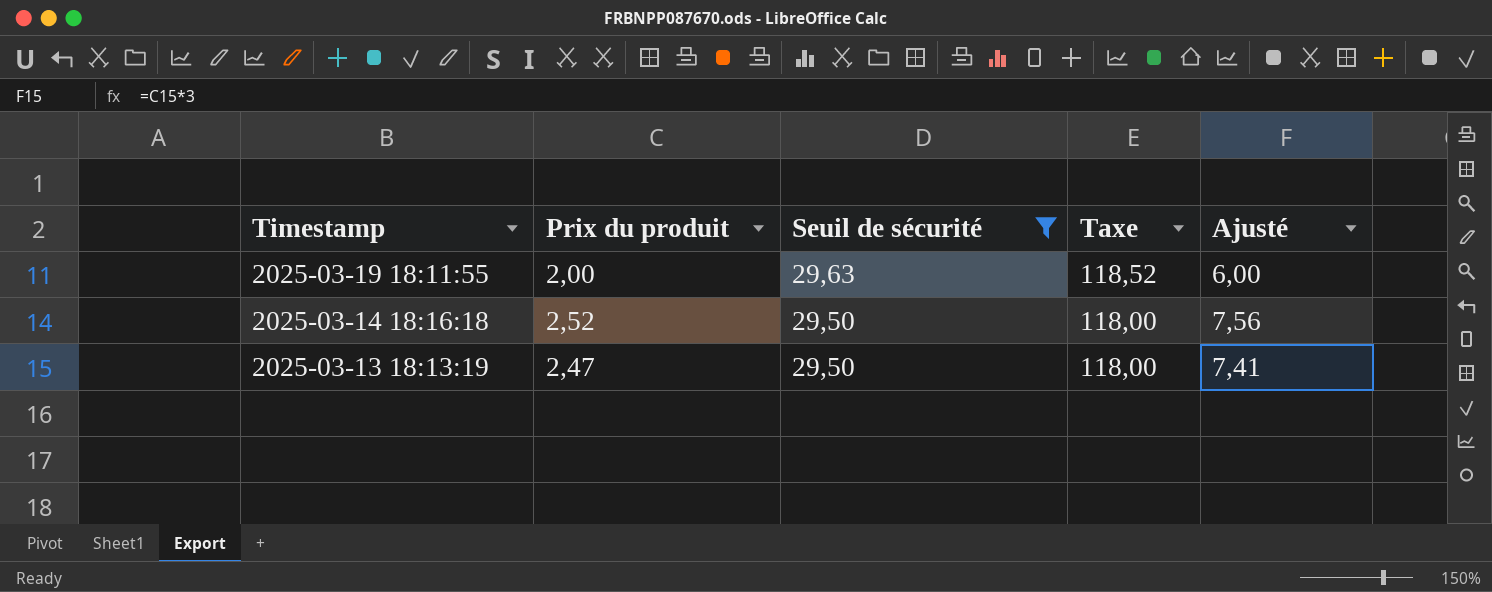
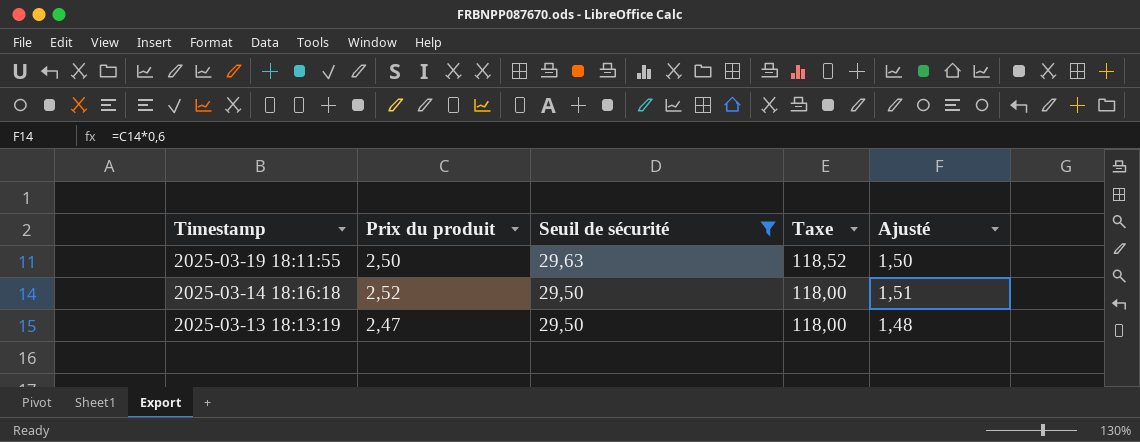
column Ajusté | formula: [Prix du produit] * 3 -> [Prix du produit] * 0,6
2025-03-19 18:11:55 | Prix du produit: 2,00 -> 2,50

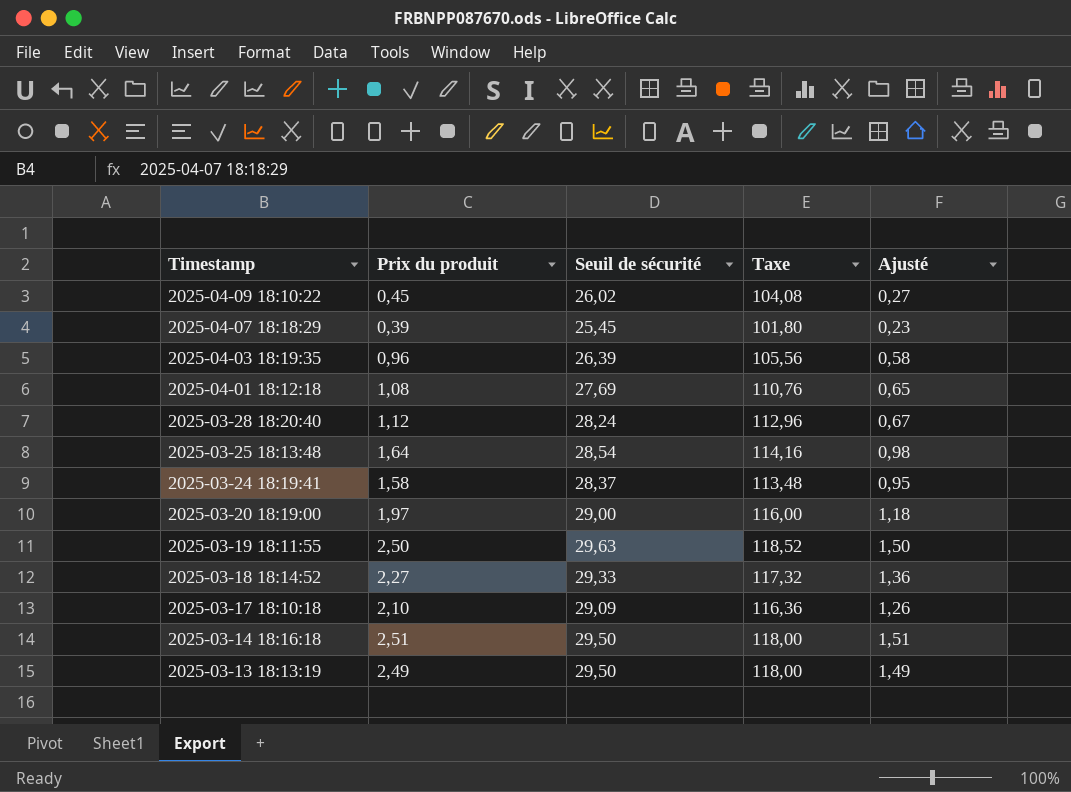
filter: Seuil de sécurité >= 29,50 -> none
2025-03-14 18:16:18 | Prix du produit: 2,52 -> 2,51
2025-03-13 18:13:19 | Prix du produit: 2,47 -> 2,49
2025-03-13 18:13:19 | Ajusté: 1,48 -> 1,49

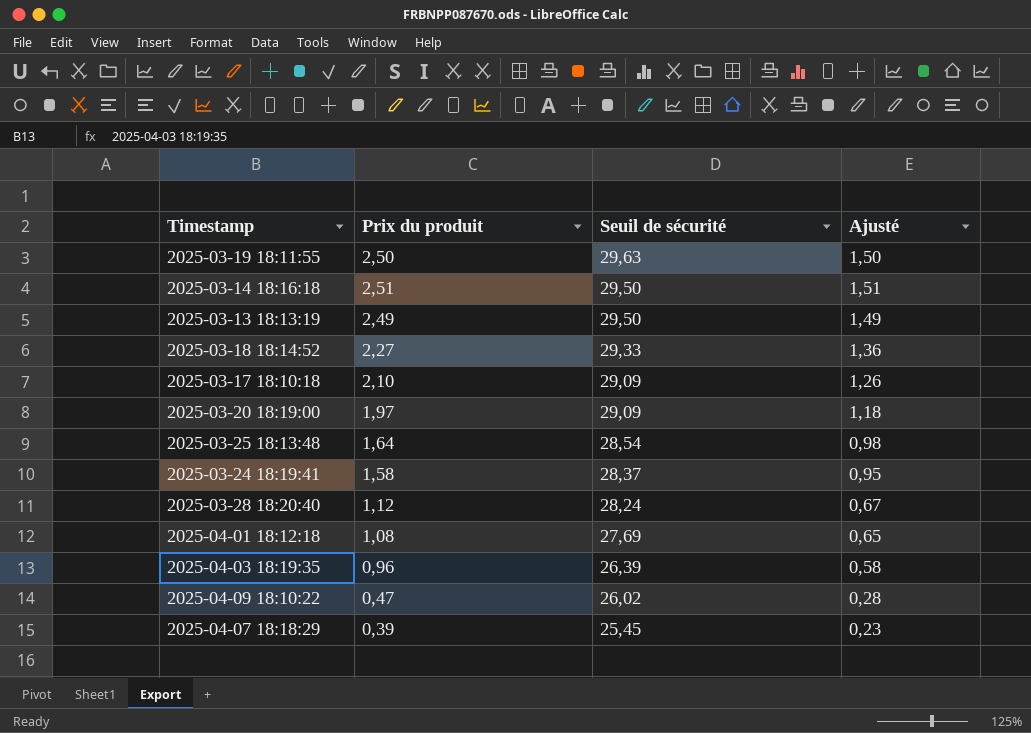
row order: Timestamp descending -> Seuil de sécurité descending
column Taxe | formula: [Seuil de sécurité] * 4 -> none
2025-03-20 18:19:00 | Seuil de sécurité: 29,00 -> 29,09
2025-04-09 18:10:22 | Prix du produit: 0,45 -> 0,47
2025-04-09 18:10:22 | Ajusté: 0,27 -> 0,28

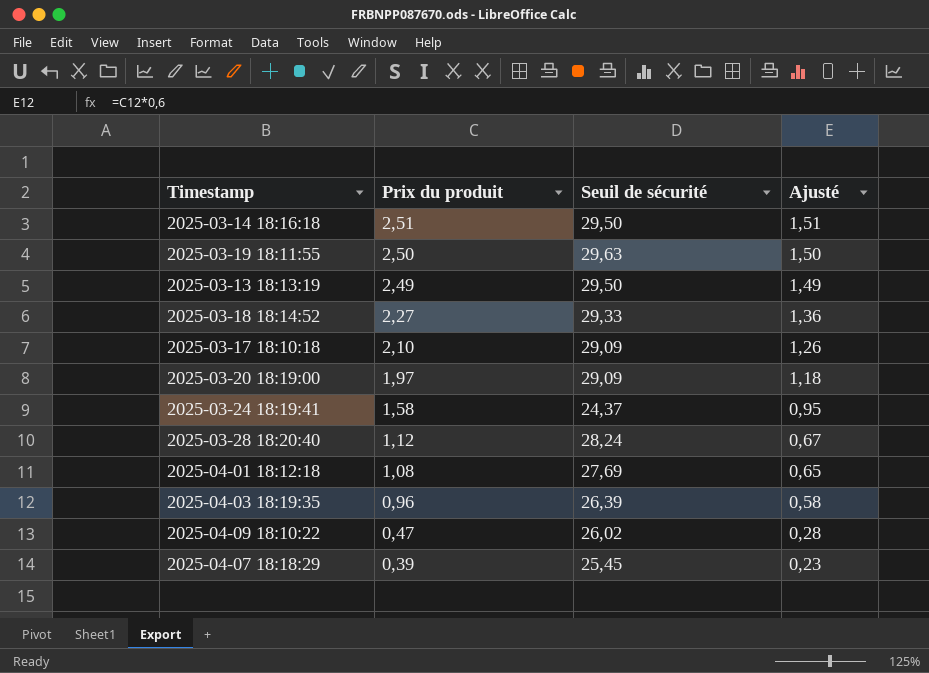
row order: Seuil de sécurité descending -> Prix du produit descending
row 2025-03-25 18:13:48: 1,64 | 28,54 | 0,98 -> none
2025-03-24 18:19:41 | Seuil de sécurité: 28,37 -> 24,37

